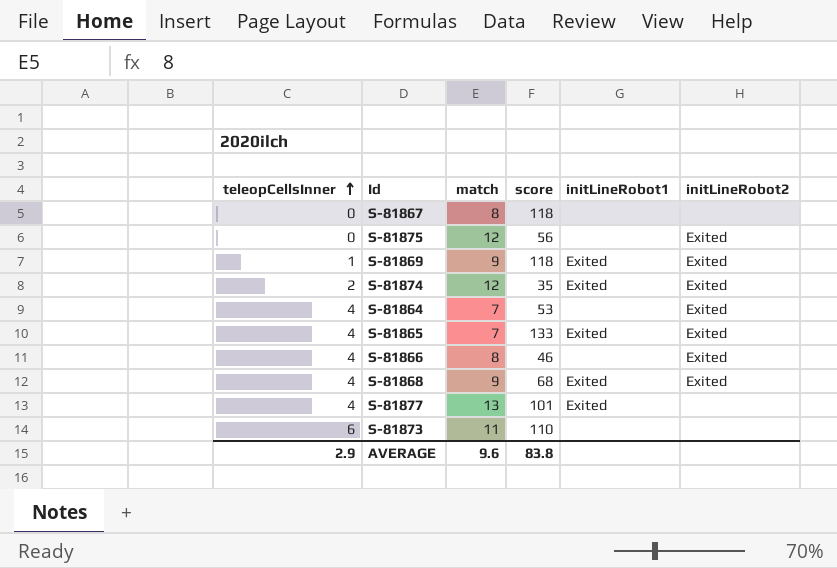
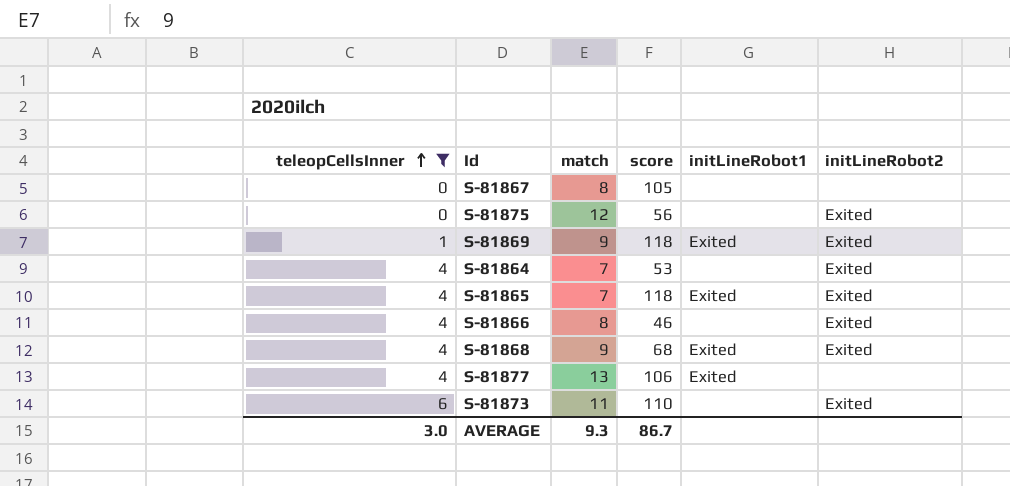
filter: none -> teleopCellsInner != 2
S-81867 | score: 118 -> 105
S-81865 | score: 133 -> 118
S-81877 | score: 101 -> 106
S-81873 | initLineRobot2: none -> Exited
AVERAGE | teleopCellsInner: 2.9 -> 3.0
AVERAGE | match: 9.6 -> 9.3
AVERAGE | score: 83.8 -> 86.7

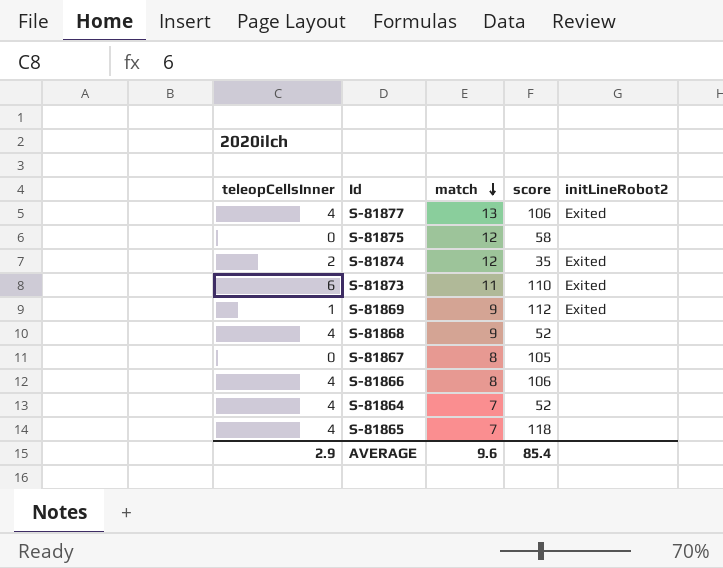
filter: teleopCellsInner != 2 -> none
row order: teleopCellsInner ascending -> match descending
column initLineRobot1 | position: 5 -> none
S-81877 | initLineRobot2: none -> Exited
S-81875 | score: 56 -> 58
S-81875 | initLineRobot2: Exited -> none
S-81869 | score: 118 -> 112
S-81868 | score: 68 -> 52
S-81868 | initLineRobot2: Exited -> none
S-81866 | score: 46 -> 106
S-81866 | initLineRobot2: Exited -> none
S-81864 | score: 53 -> 52
S-81864 | initLineRobot2: Exited -> none
S-81865 | initLineRobot2: Exited -> none
AVERAGE | teleopCellsInner: 3.0 -> 2.9
AVERAGE | match: 9.3 -> 9.6
AVERAGE | score: 86.7 -> 85.4

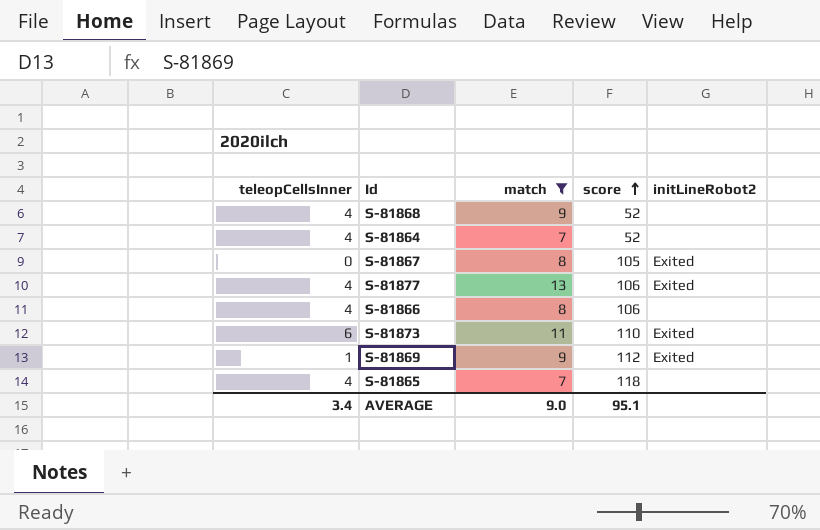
filter: none -> match != 12
row order: match descending -> score ascending
S-81867 | initLineRobot2: none -> Exited
AVERAGE | teleopCellsInner: 2.9 -> 3.4
AVERAGE | match: 9.6 -> 9.0
AVERAGE | score: 85.4 -> 95.1

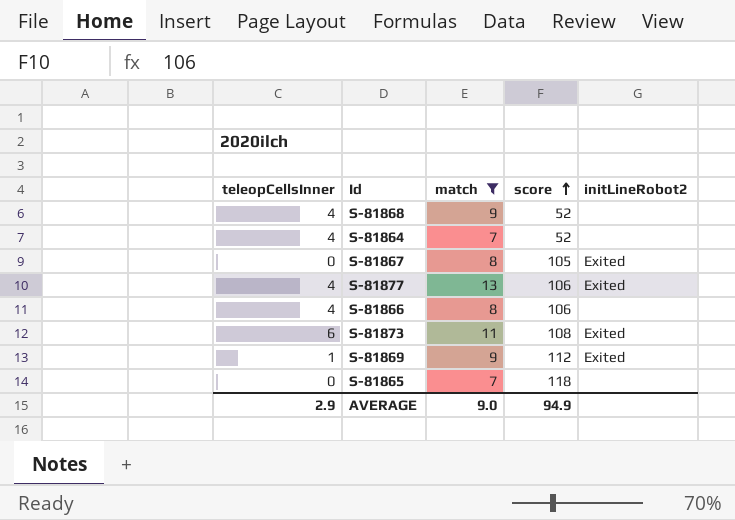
S-81873 | score: 110 -> 108
S-81865 | teleopCellsInner: 4 -> 0
AVERAGE | teleopCellsInner: 3.4 -> 2.9
AVERAGE | score: 95.1 -> 94.9

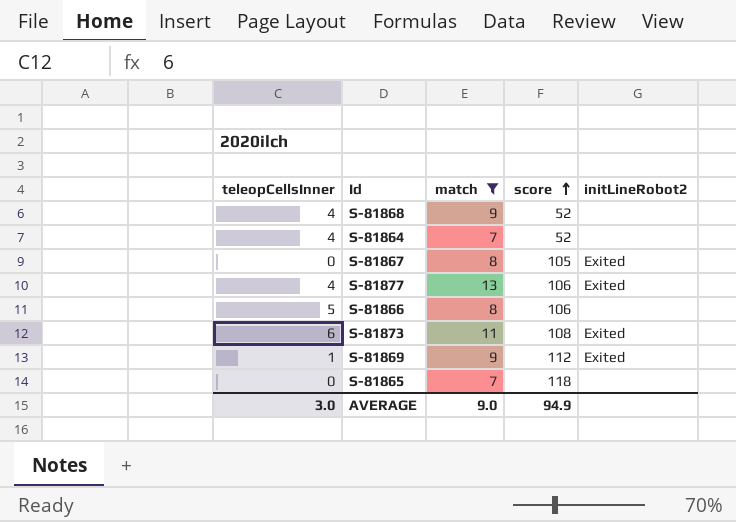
S-81866 | teleopCellsInner: 4 -> 5
AVERAGE | teleopCellsInner: 2.9 -> 3.0

